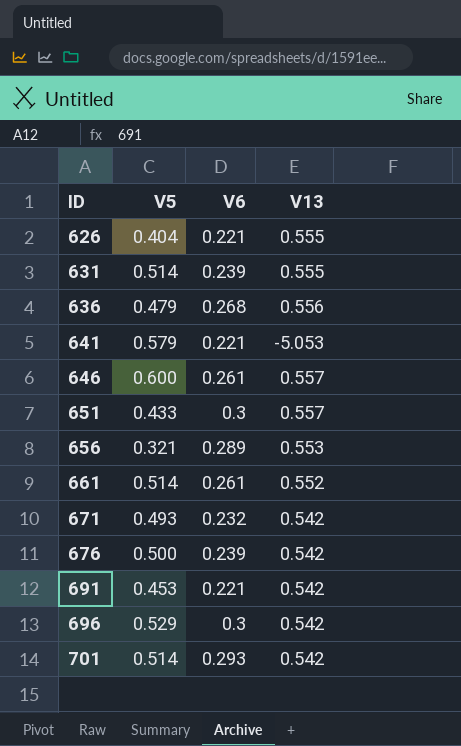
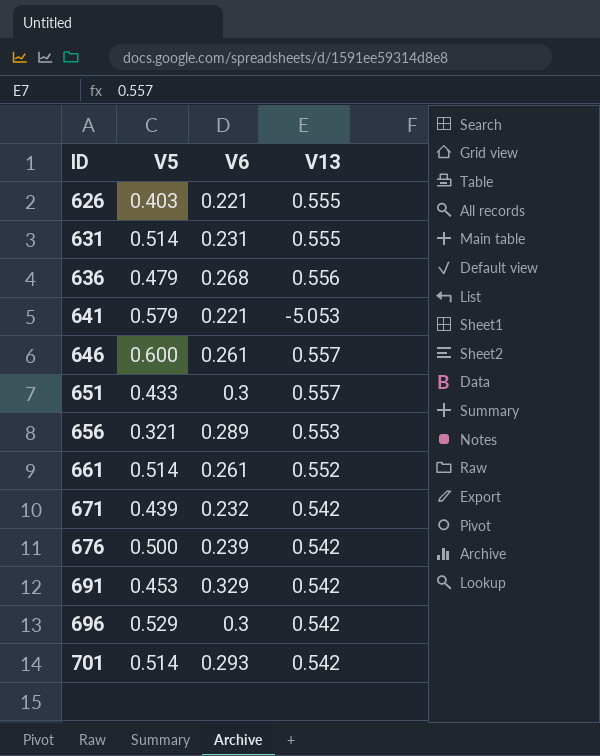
626 | V5: 0.404 -> 0.403
631 | V6: 0.239 -> 0.231
671 | V5: 0.493 -> 0.439
691 | V6: 0.221 -> 0.329

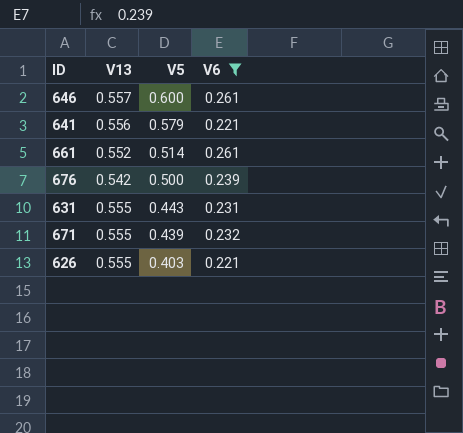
filter: none -> V6 <= 0.261
row order: ID ascending -> V5 descending
column V13 | position: 4 -> 2
641 | V13: -5.053 -> 0.556
631 | V5: 0.514 -> 0.443
671 | V13: 0.542 -> 0.555

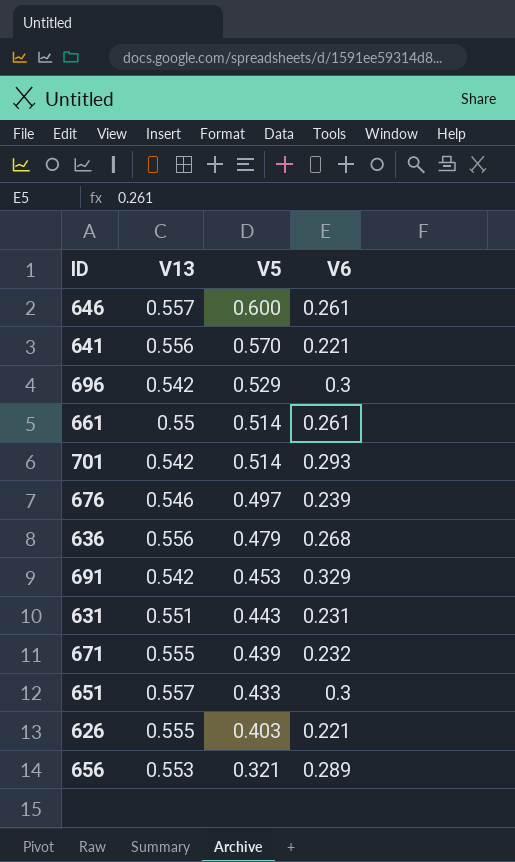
filter: V6 <= 0.261 -> none
641 | V5: 0.579 -> 0.570
661 | V13: 0.552 -> 0.55
676 | V13: 0.542 -> 0.546
676 | V5: 0.500 -> 0.497
631 | V13: 0.555 -> 0.551

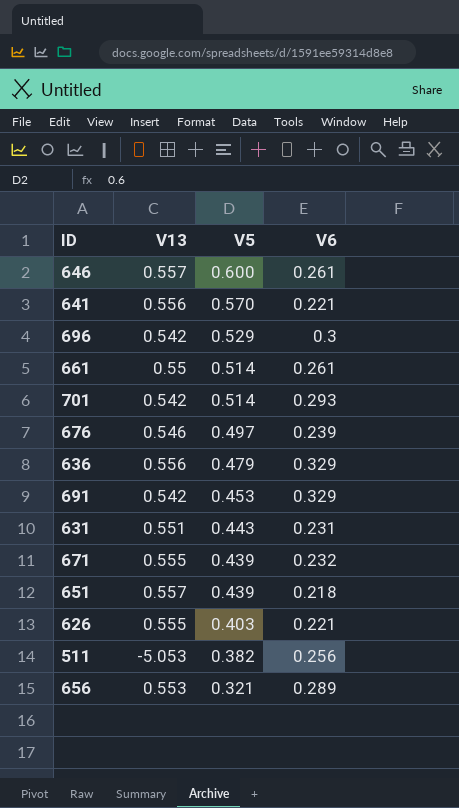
636 | V6: 0.268 -> 0.329
651 | V5: 0.433 -> 0.439
651 | V6: 0.3 -> 0.218
row 511: none -> -5.053 | 0.382 | 0.256

